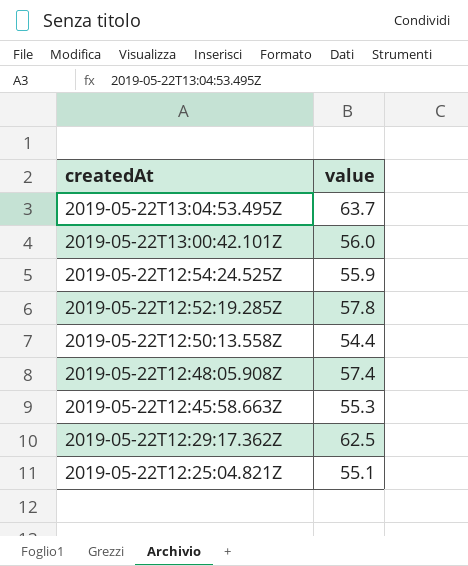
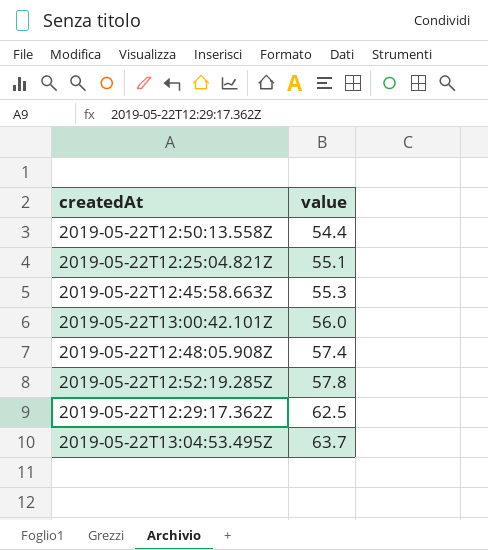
row order: createdAt descending -> value ascending
row 2019-05-22T12:54:24.525Z: 55.9 -> none

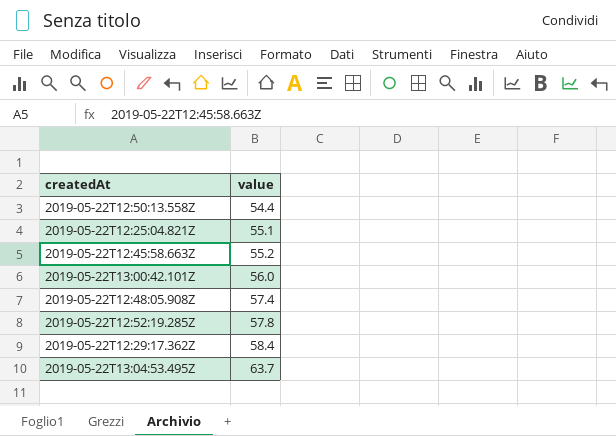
2019-05-22T12:45:58.663Z | value: 55.3 -> 55.2
2019-05-22T12:29:17.362Z | value: 62.5 -> 58.4

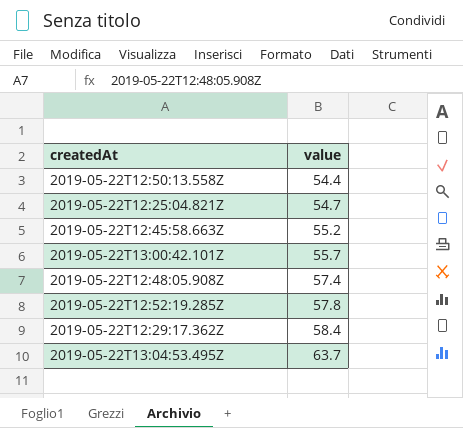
2019-05-22T12:25:04.821Z | value: 55.1 -> 54.7
2019-05-22T13:00:42.101Z | value: 56.0 -> 55.7

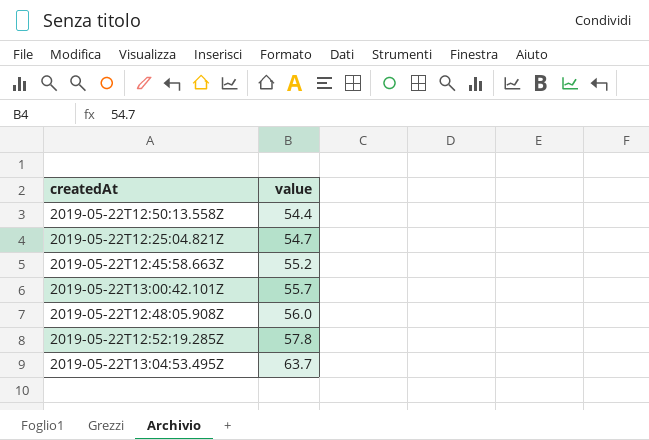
row 2019-05-22T12:29:17.362Z: 58.4 -> none
2019-05-22T12:48:05.908Z | value: 57.4 -> 56.0

